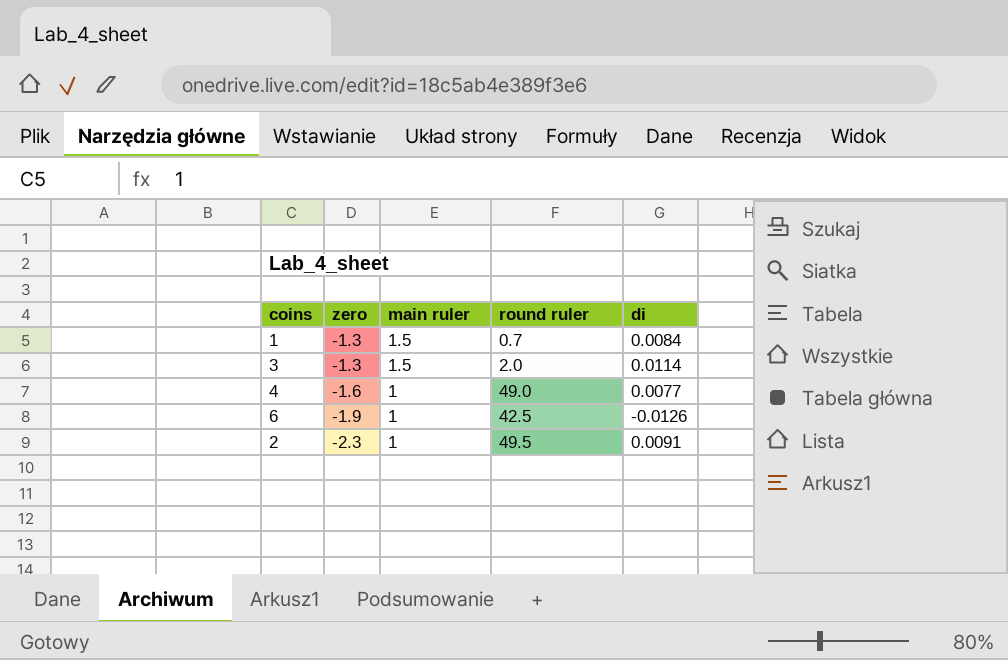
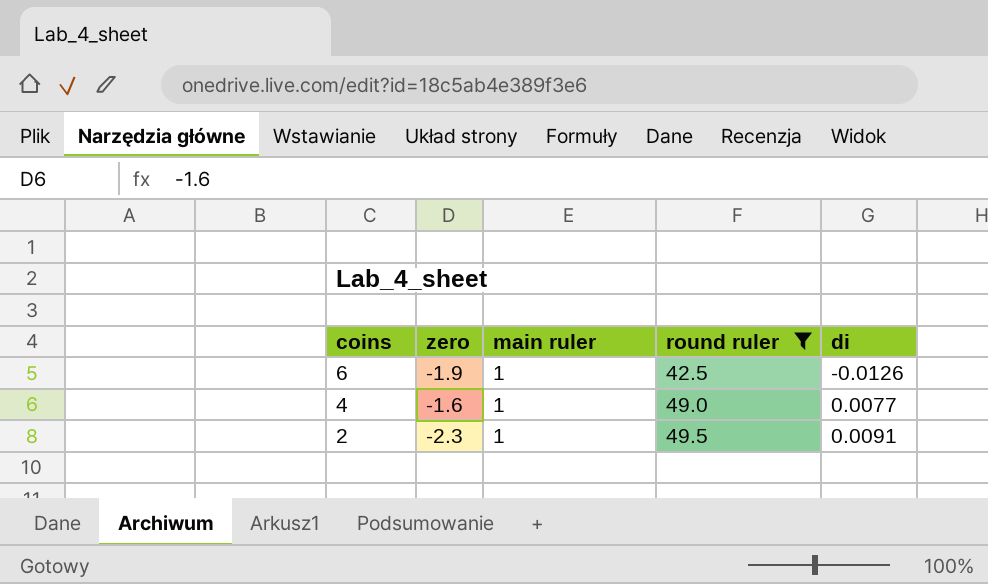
filter: none -> round ruler >= 42.5
row order: zero descending -> coins descending

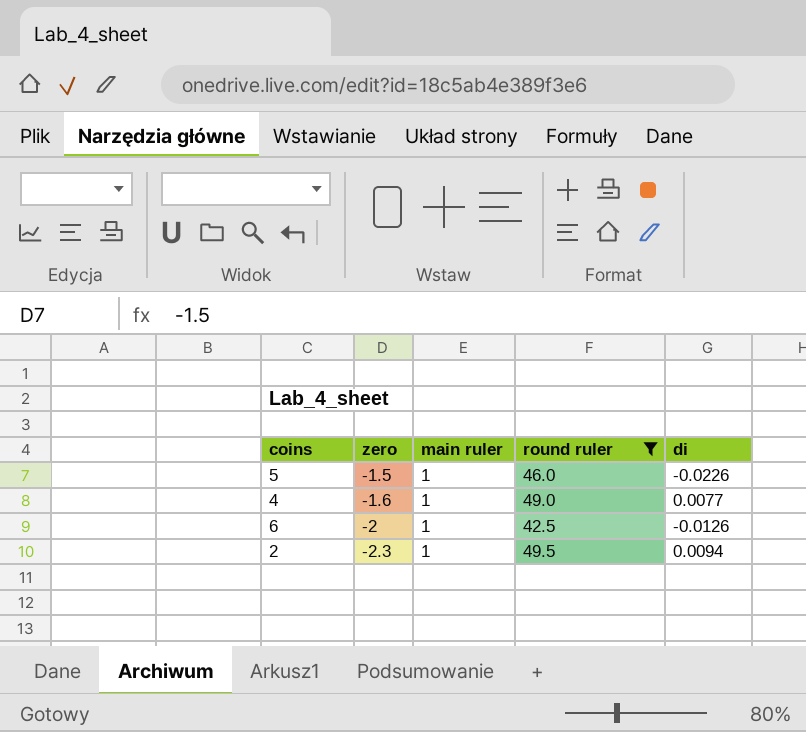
row order: coins descending -> zero descending
row 5: none -> -1.5 | 1 | 46.0 | -0.0226
6 | zero: -1.9 -> -2
2 | di: 0.0091 -> 0.0094

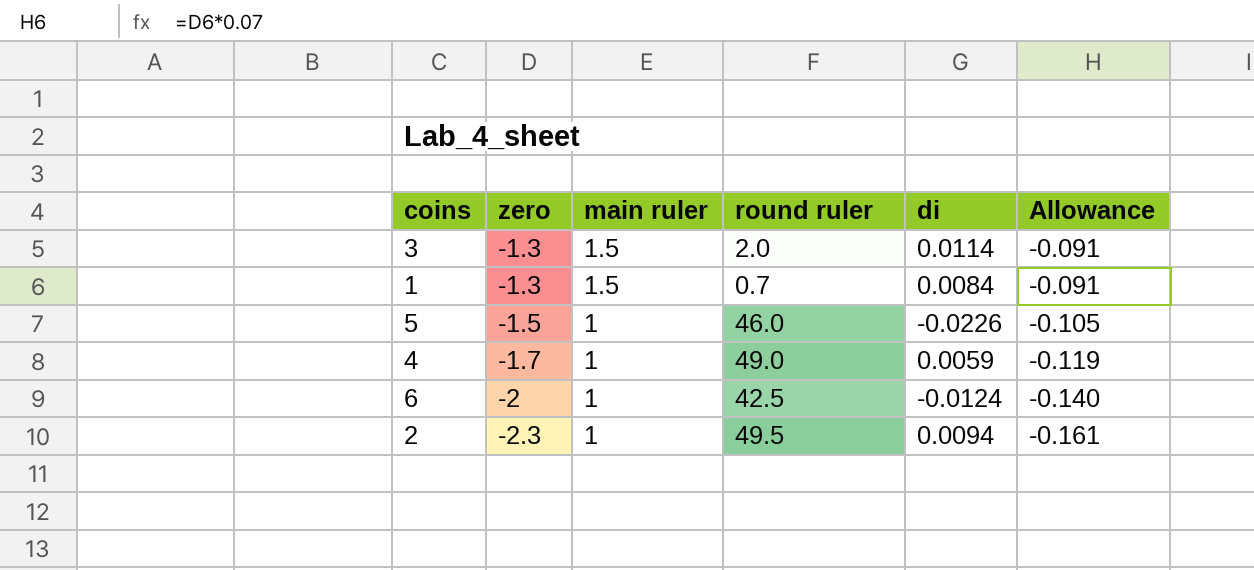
filter: round ruler >= 42.5 -> none
column Allowance | formula: none -> [zero] * 0.07
4 | zero: -1.6 -> -1.7
4 | di: 0.0077 -> 0.0059
6 | di: -0.0126 -> -0.0124

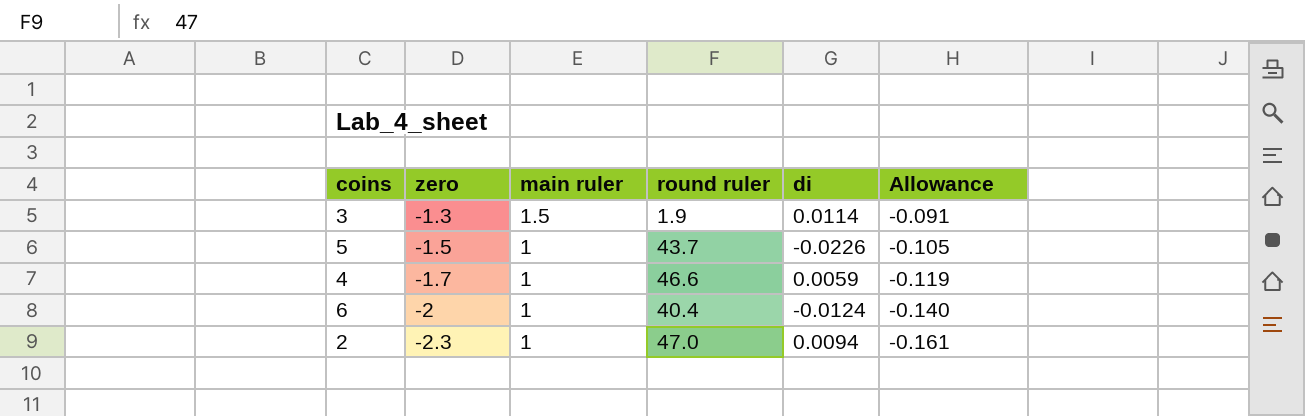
row 1: -1.3 | 1.5 | 0.7 | 0.0084 | -0.091 -> none
3 | round ruler: 2.0 -> 1.9
5 | round ruler: 46.0 -> 43.7
4 | round ruler: 49.0 -> 46.6
6 | round ruler: 42.5 -> 40.4
2 | round ruler: 49.5 -> 47.0

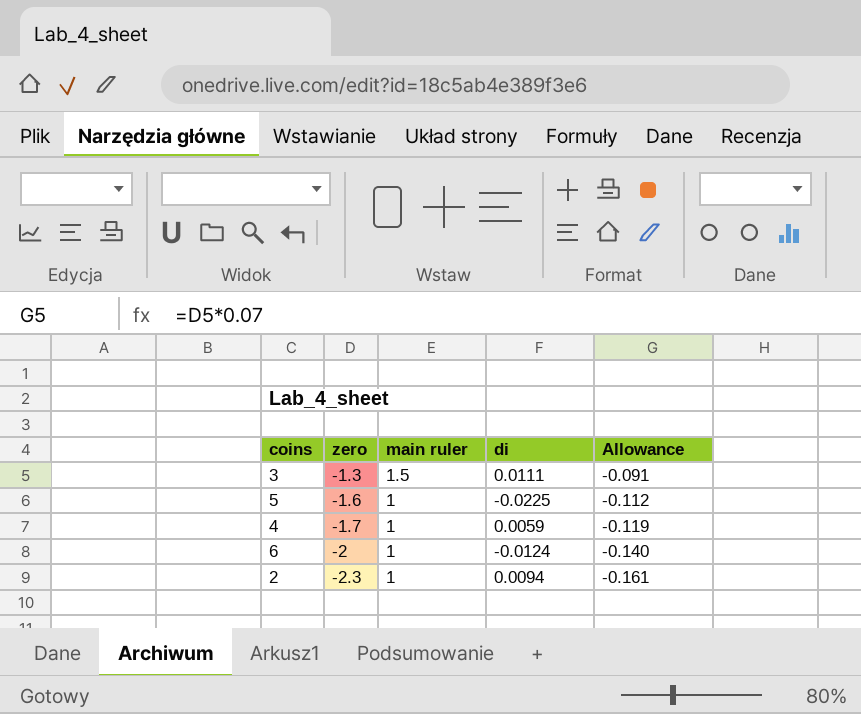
column round ruler | position: 4 -> none
3 | di: 0.0114 -> 0.0111
5 | zero: -1.5 -> -1.6
5 | di: -0.0226 -> -0.0225
5 | Allowance: -0.105 -> -0.112

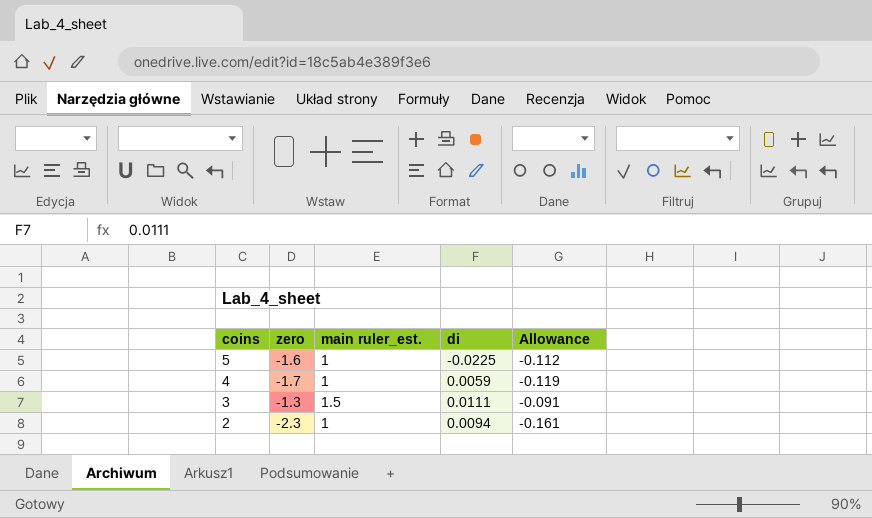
row order: zero descending -> coins descending
column name: main ruler -> main ruler_est.
row 6: -2 | 1 | -0.0124 | -0.140 -> none

